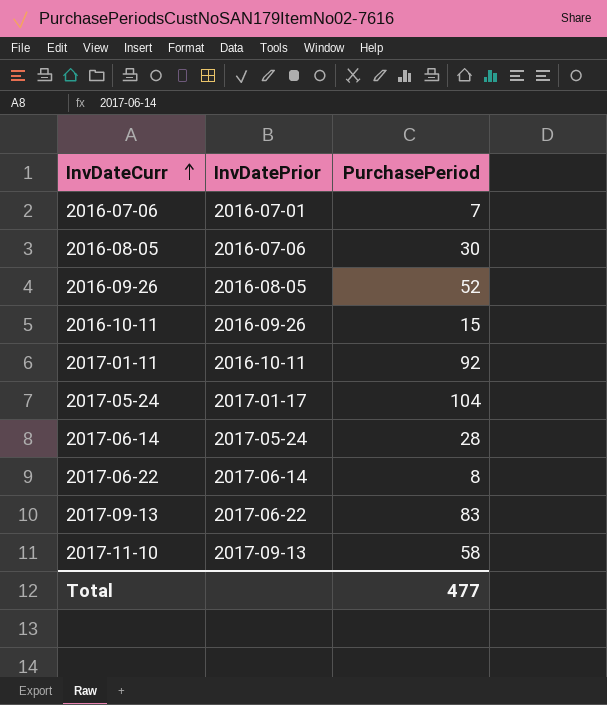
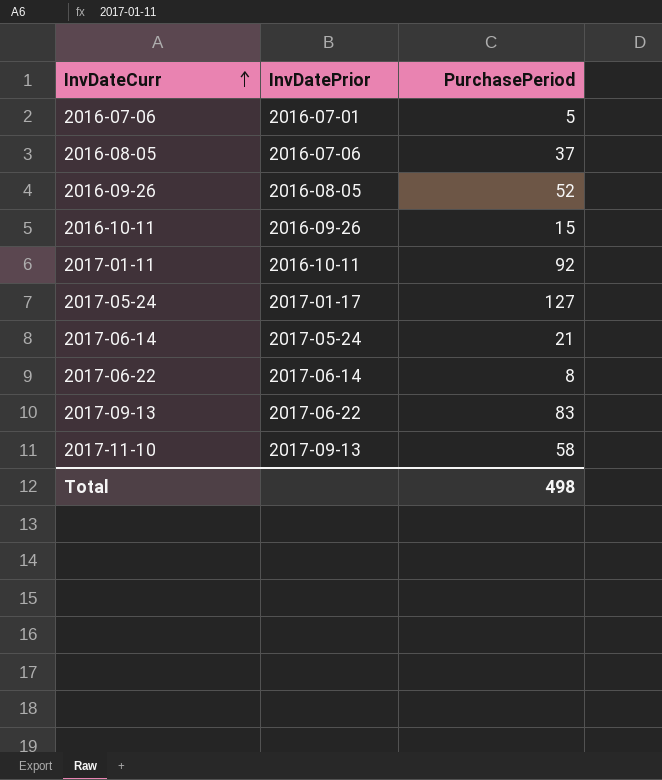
2016-07-06 | PurchasePeriod: 7 -> 5
2016-08-05 | PurchasePeriod: 30 -> 37
2017-05-24 | PurchasePeriod: 104 -> 127
2017-06-14 | PurchasePeriod: 28 -> 21
Total | PurchasePeriod: 477 -> 498

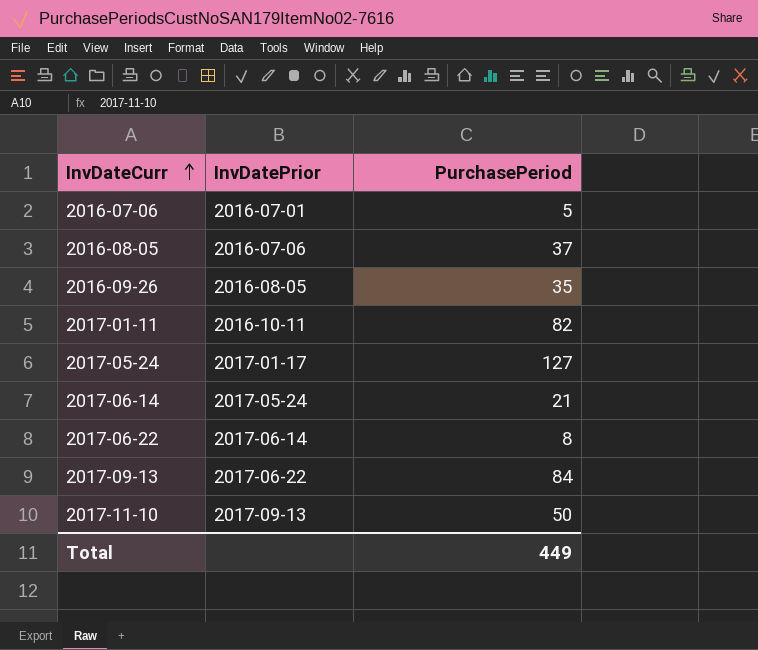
row 2016-10-11: 2016-09-26 | 15 -> none
2016-09-26 | PurchasePeriod: 52 -> 35
2017-01-11 | PurchasePeriod: 92 -> 82
2017-09-13 | PurchasePeriod: 83 -> 84
2017-11-10 | PurchasePeriod: 58 -> 50
Total | PurchasePeriod: 498 -> 449

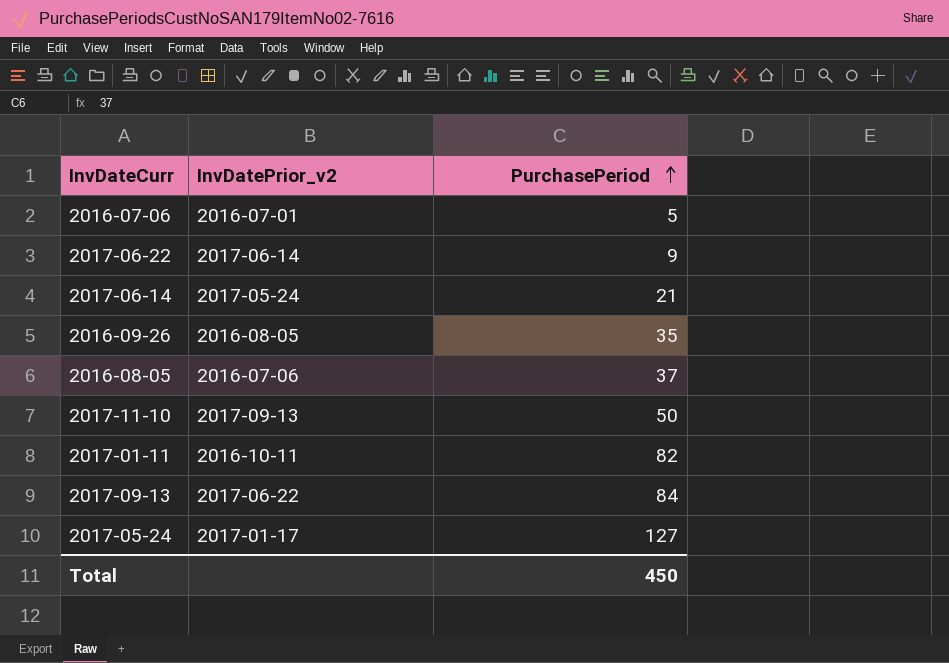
row order: InvDateCurr ascending -> PurchasePeriod ascending
column name: InvDatePrior -> InvDatePrior_v2
2017-06-22 | PurchasePeriod: 8 -> 9
Total | PurchasePeriod: 449 -> 450

